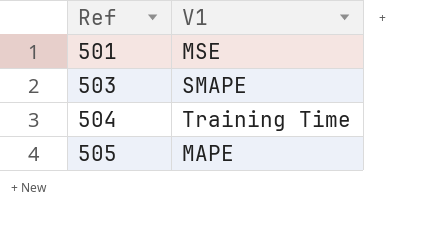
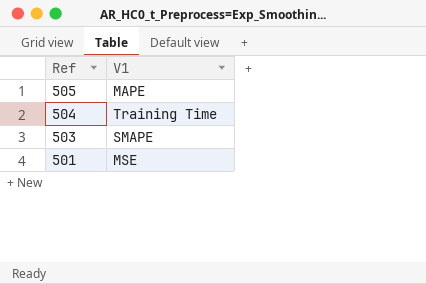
row order: Ref ascending -> Ref descending

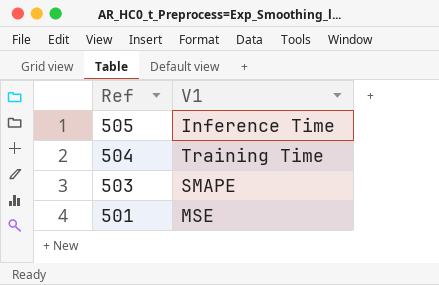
505 | V1: MAPE -> Inference Time

